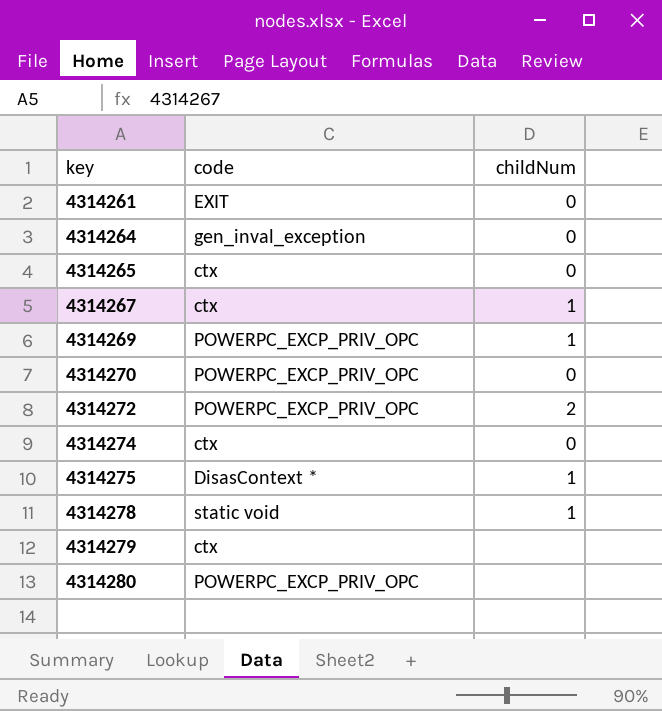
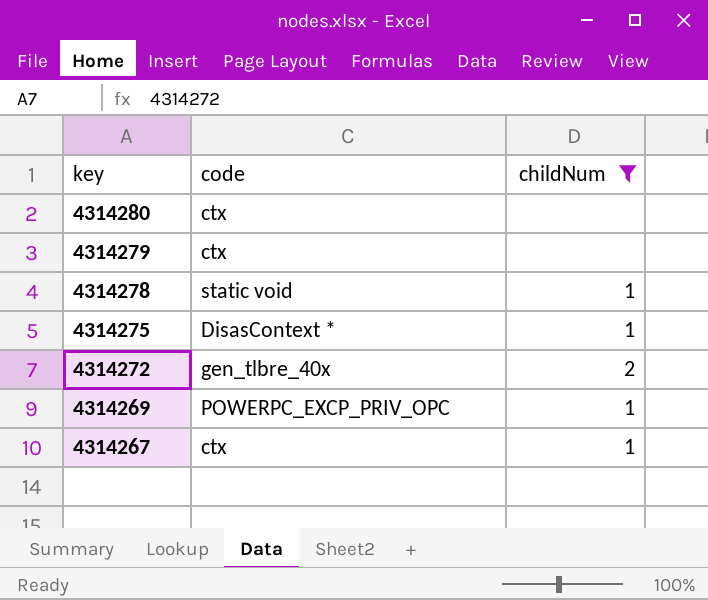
filter: none -> childNum != 0
row order: key ascending -> key descending
4314280 | code: POWERPC_EXCP_PRIV_OPC -> ctx
4314272 | code: POWERPC_EXCP_PRIV_OPC -> gen_tlbre_40x

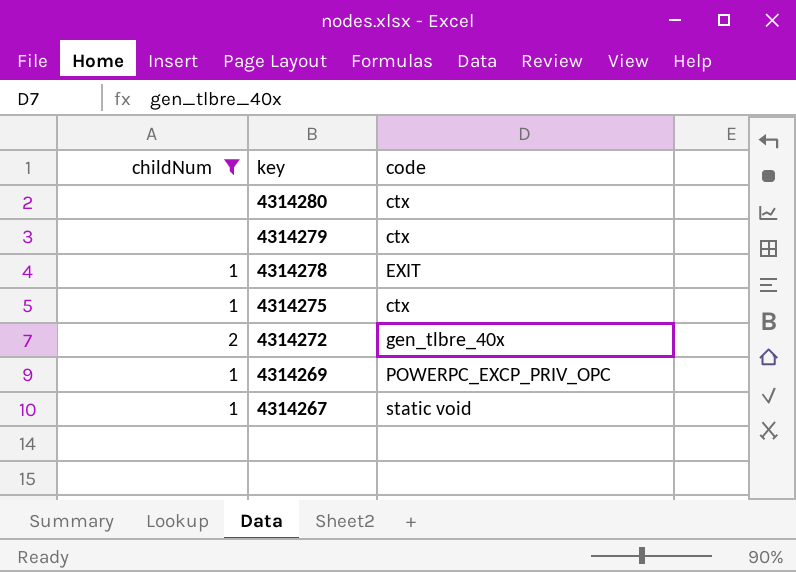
column childNum | position: 3 -> 1
4314278 | code: static void -> EXIT
4314275 | code: DisasContext * -> ctx
4314267 | code: ctx -> static void

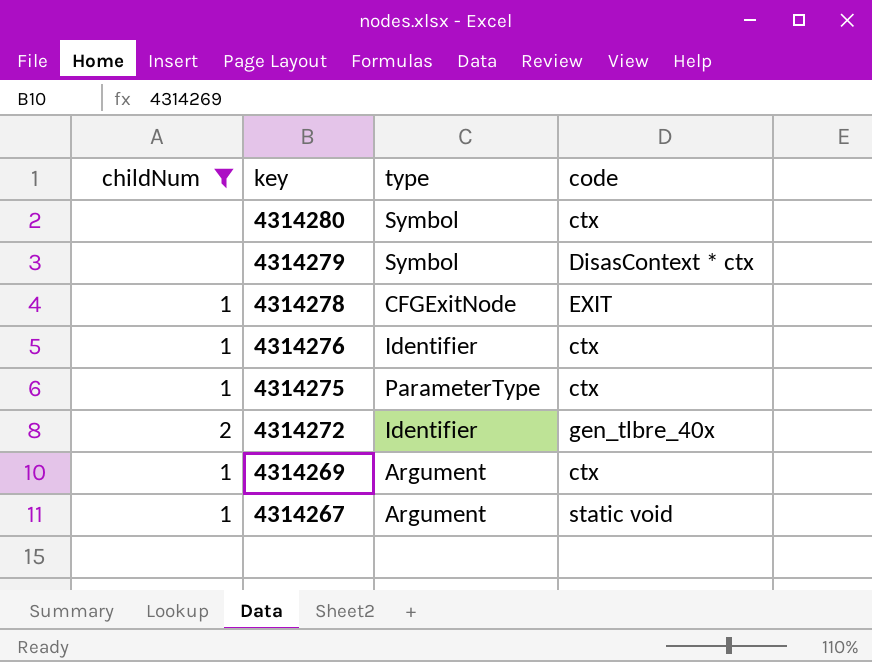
column type | position: none -> 3
4314279 | code: ctx -> DisasContext * ctx
row 4314276: none -> 1 | Identifier | ctx
4314269 | code: POWERPC_EXCP_PRIV_OPC -> ctx

